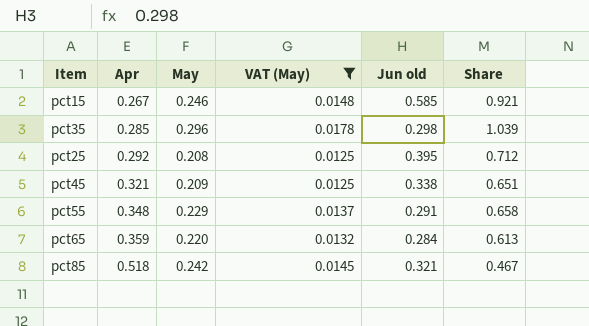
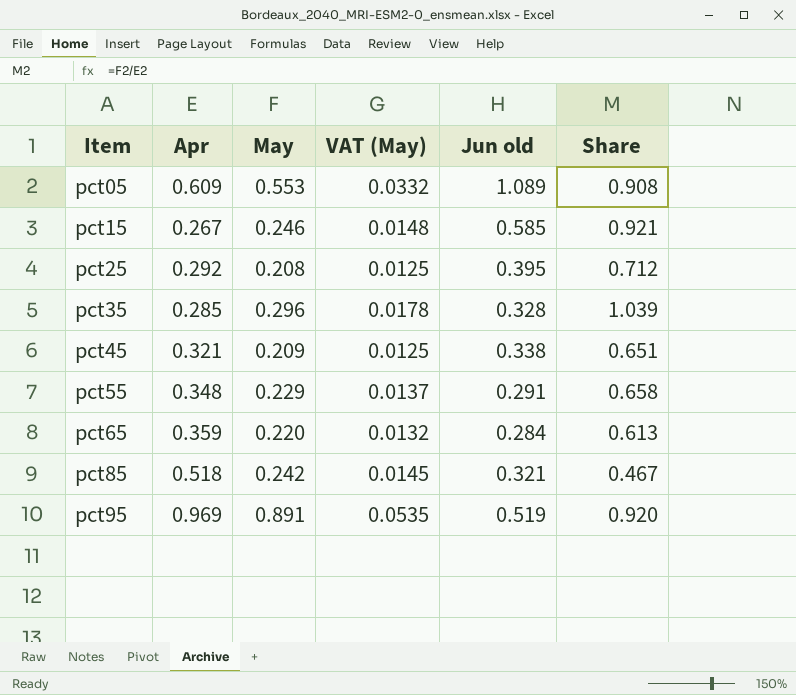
filter: VAT (May) <= 0.0178 -> none
row order: Apr ascending -> Item ascending
pct35 | Jun old: 0.298 -> 0.328

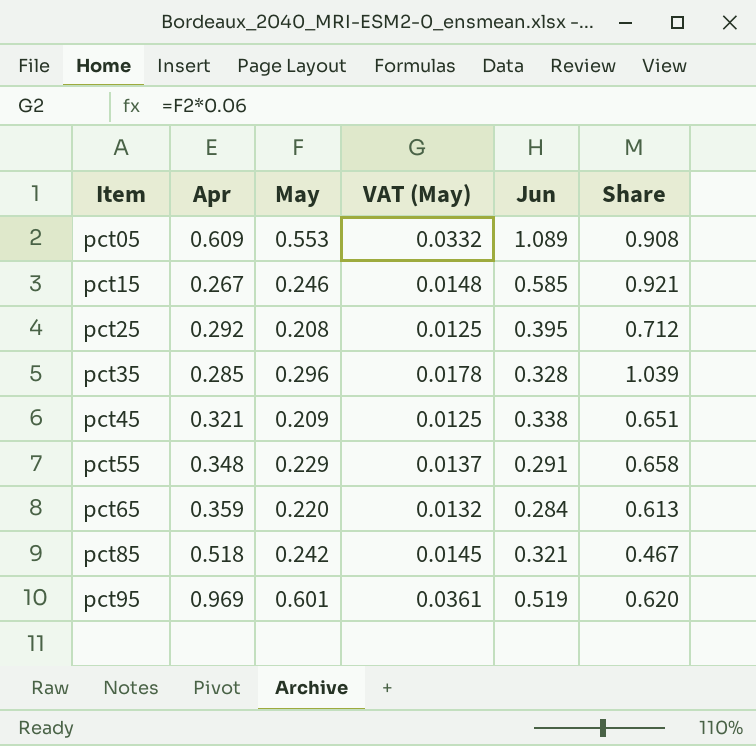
column name: Jun old -> Jun
pct95 | May: 0.891 -> 0.601
pct95 | VAT (May): 0.0535 -> 0.0361
pct95 | Share: 0.920 -> 0.620

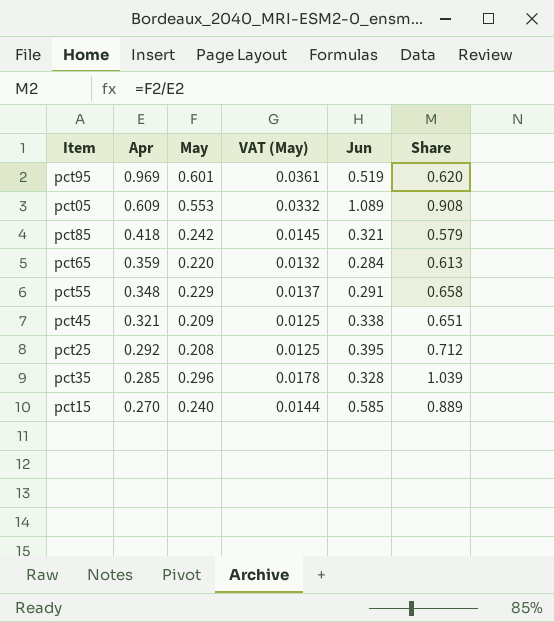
row order: Item ascending -> Apr descending
pct85 | Apr: 0.518 -> 0.418
pct85 | Share: 0.467 -> 0.579
pct15 | Apr: 0.267 -> 0.270
pct15 | May: 0.246 -> 0.240
pct15 | VAT (May): 0.0148 -> 0.0144
pct15 | Share: 0.921 -> 0.889

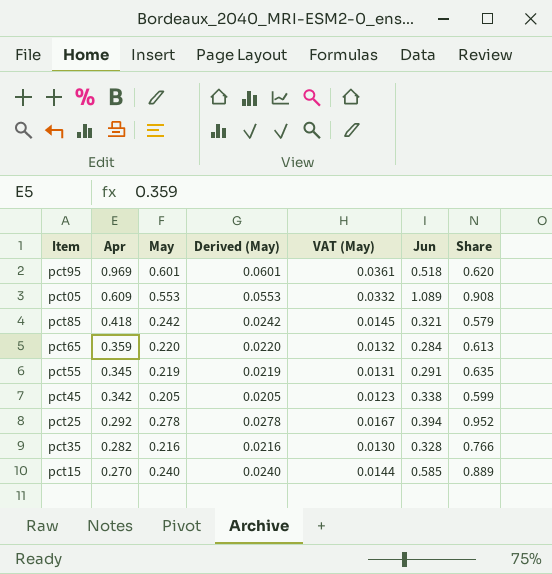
column Derived (May) | formula: none -> [May] * 0.1
pct95 | Jun: 0.519 -> 0.518
pct55 | Apr: 0.348 -> 0.345
pct55 | May: 0.229 -> 0.219
pct55 | VAT (May): 0.0137 -> 0.0131
pct55 | Share: 0.658 -> 0.635
pct45 | Apr: 0.321 -> 0.342
pct45 | May: 0.209 -> 0.205
pct45 | VAT (May): 0.0125 -> 0.0123
pct45 | Share: 0.651 -> 0.599
pct25 | May: 0.208 -> 0.278
pct25 | VAT (May): 0.0125 -> 0.0167
pct25 | Jun: 0.395 -> 0.394
pct25 | Share: 0.712 -> 0.952
pct35 | Apr: 0.285 -> 0.282
pct35 | May: 0.296 -> 0.216
pct35 | VAT (May): 0.0178 -> 0.0130
pct35 | Share: 1.039 -> 0.766

